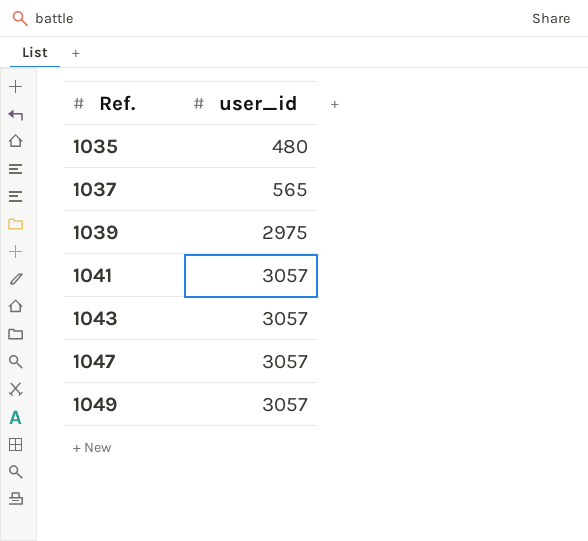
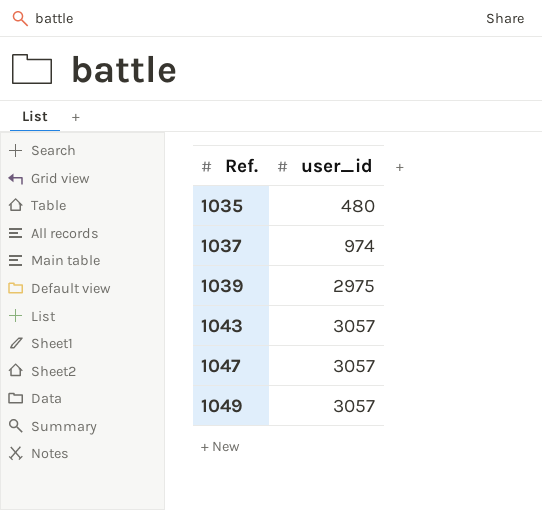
row 1041: 3057 -> none
1037 | user_id: 565 -> 974

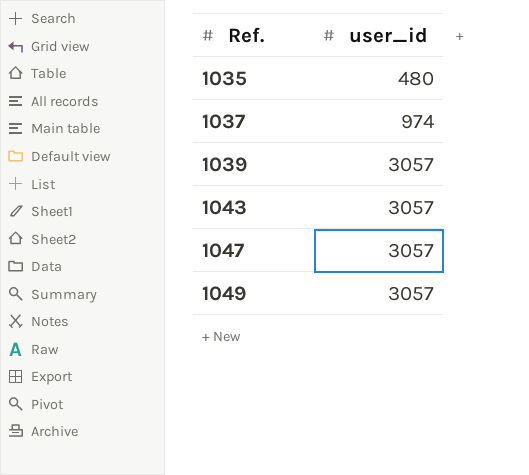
1039 | user_id: 2975 -> 3057

